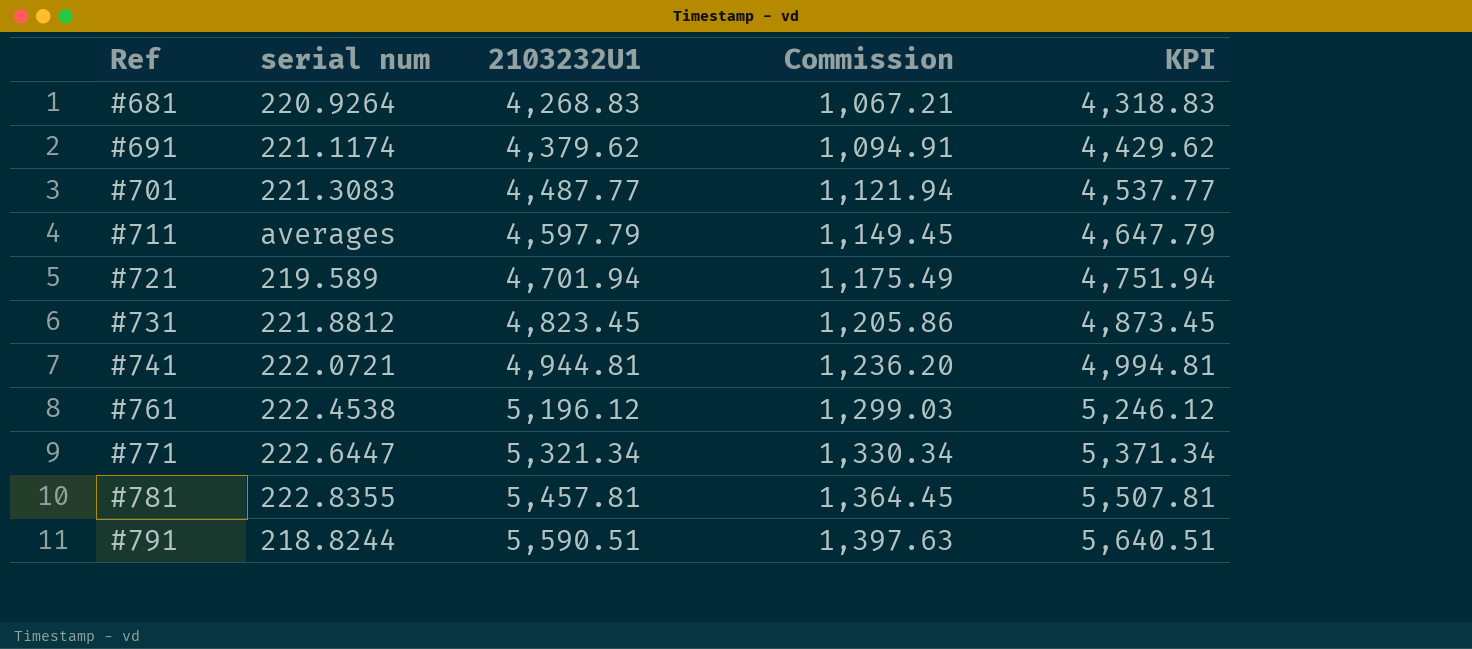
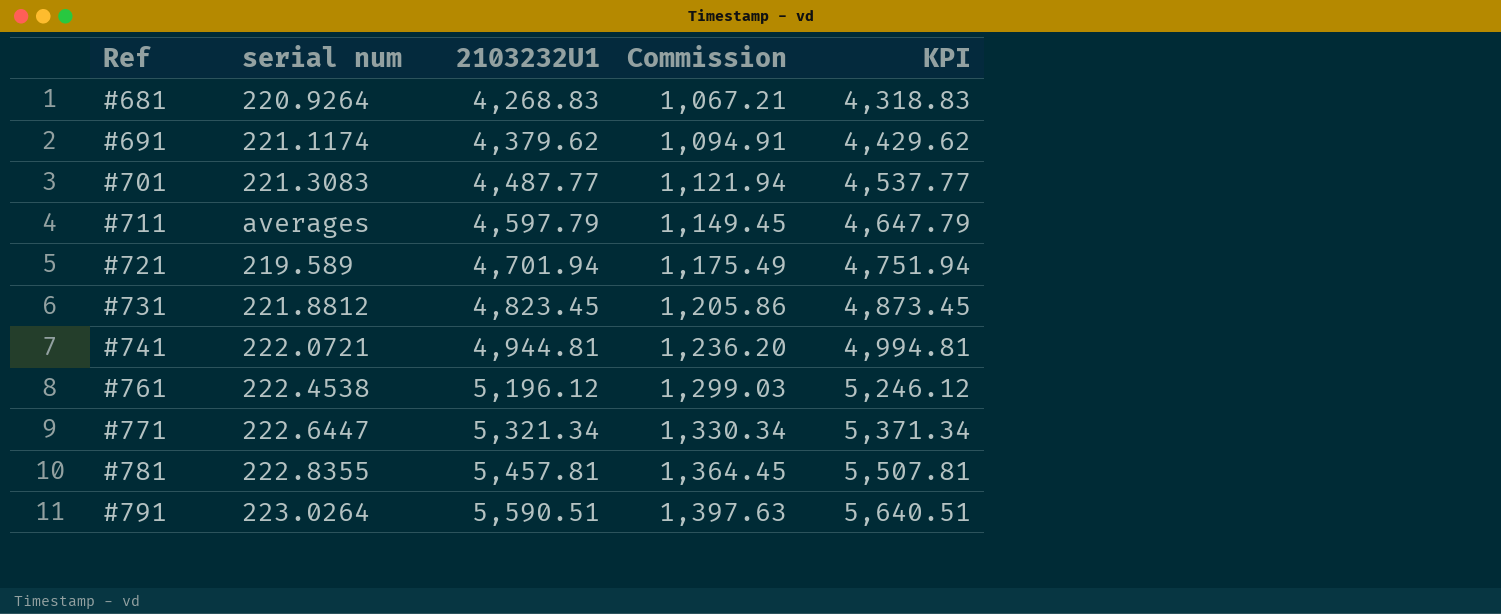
#791 | serial num: 218.8244 -> 223.0264

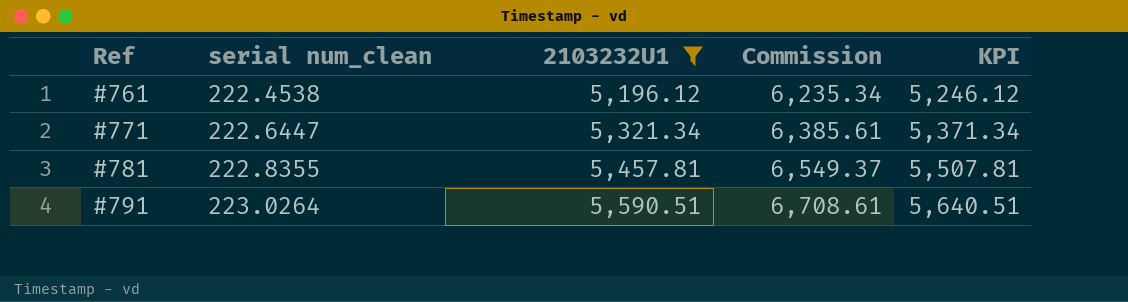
filter: none -> 2103232U1 >= 5,196.12
column name: serial num -> serial num_clean
column Commission | formula: [2103232U1] * 0.25 -> [2103232U1] * 1.2

